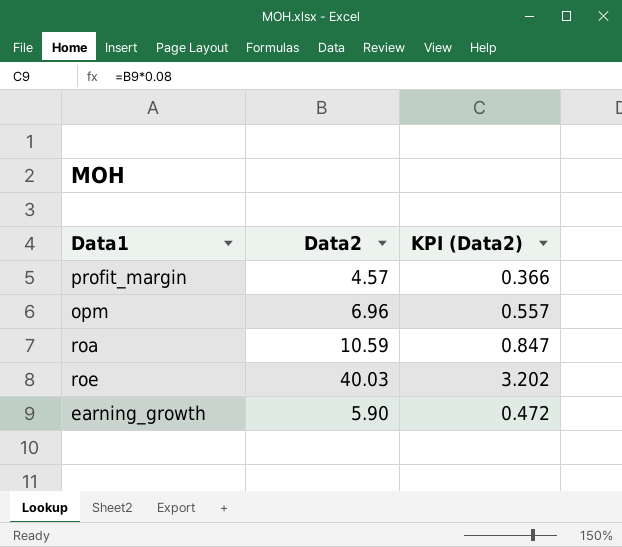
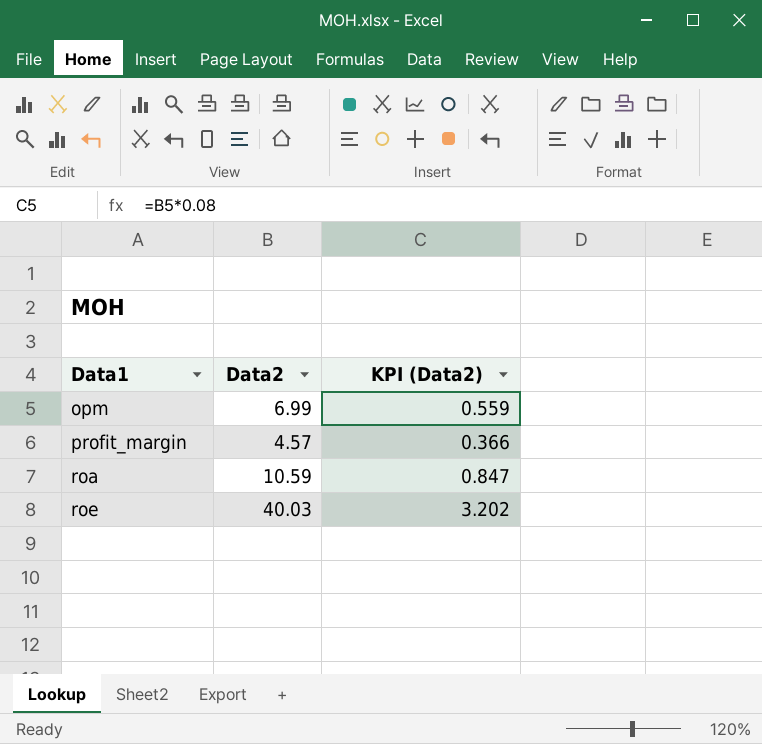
row order: none -> Data1 ascending
row earning_growth: 5.90 | 0.472 -> none
opm | Data2: 6.96 -> 6.99
opm | KPI (Data2): 0.557 -> 0.559

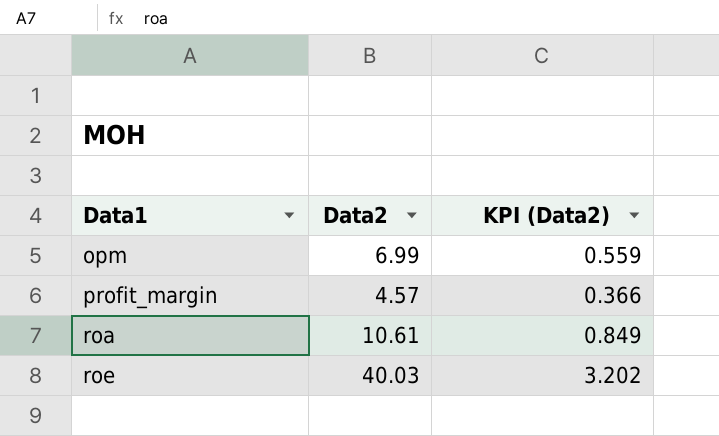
roa | Data2: 10.59 -> 10.61
roa | KPI (Data2): 0.847 -> 0.849

